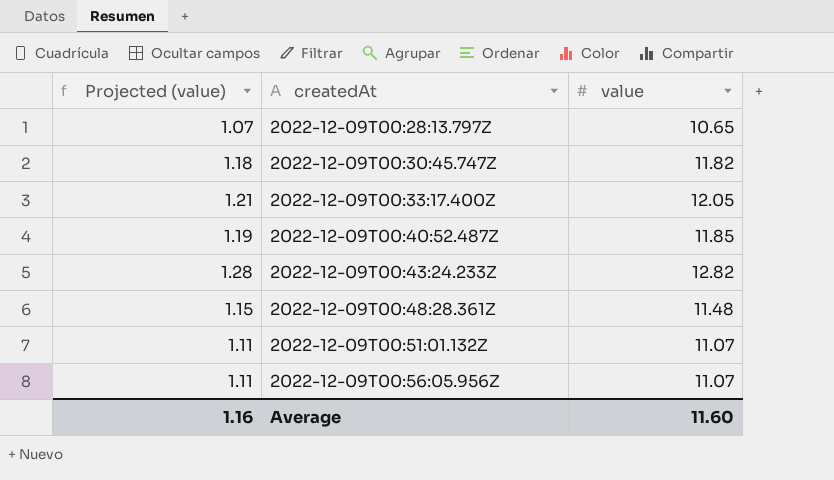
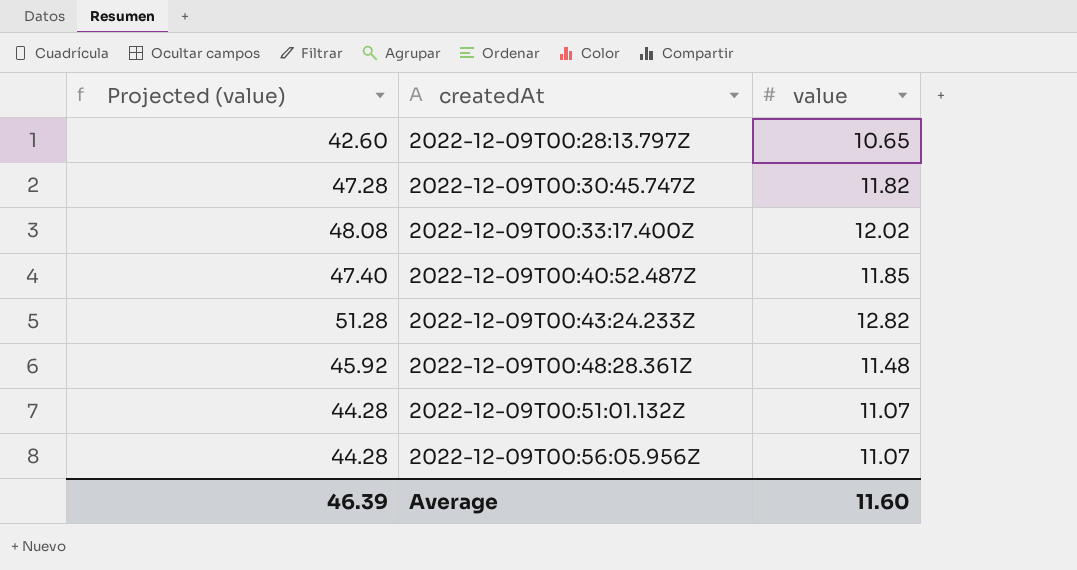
column Projected (value) | formula: [value] * 0.1 -> [value] * 4
2022-12-09T00:33:17.400Z | value: 12.05 -> 12.02
Average | Projected (value): 1.16 -> 46.39

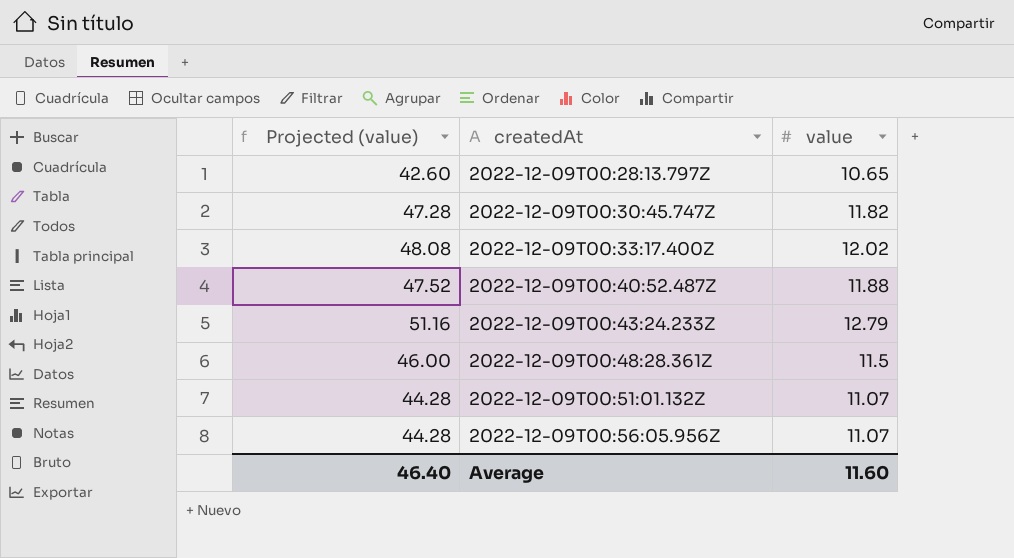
2022-12-09T00:40:52.487Z | Projected (value): 47.40 -> 47.52
2022-12-09T00:40:52.487Z | value: 11.85 -> 11.88
2022-12-09T00:43:24.233Z | Projected (value): 51.28 -> 51.16
2022-12-09T00:43:24.233Z | value: 12.82 -> 12.79
2022-12-09T00:48:28.361Z | Projected (value): 45.92 -> 46.00
2022-12-09T00:48:28.361Z | value: 11.48 -> 11.5
Average | Projected (value): 46.39 -> 46.40

